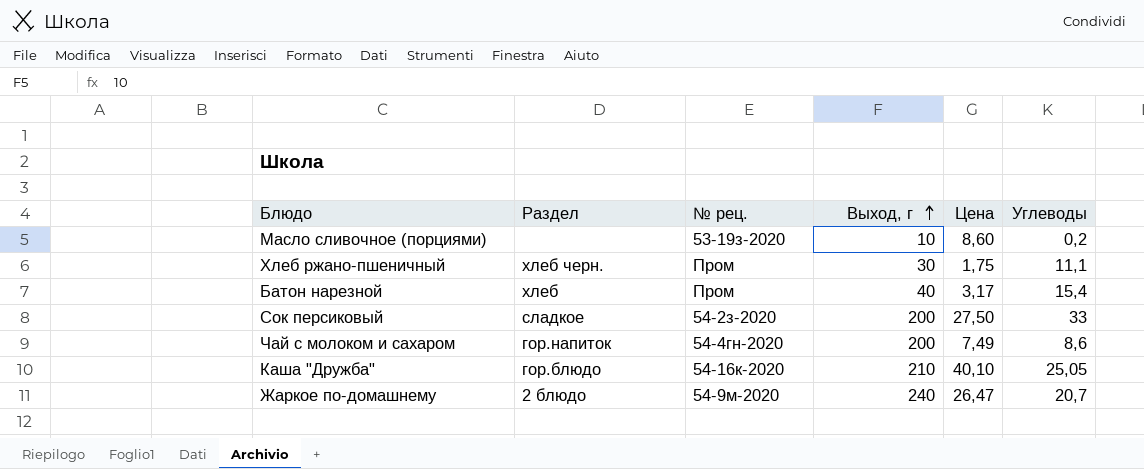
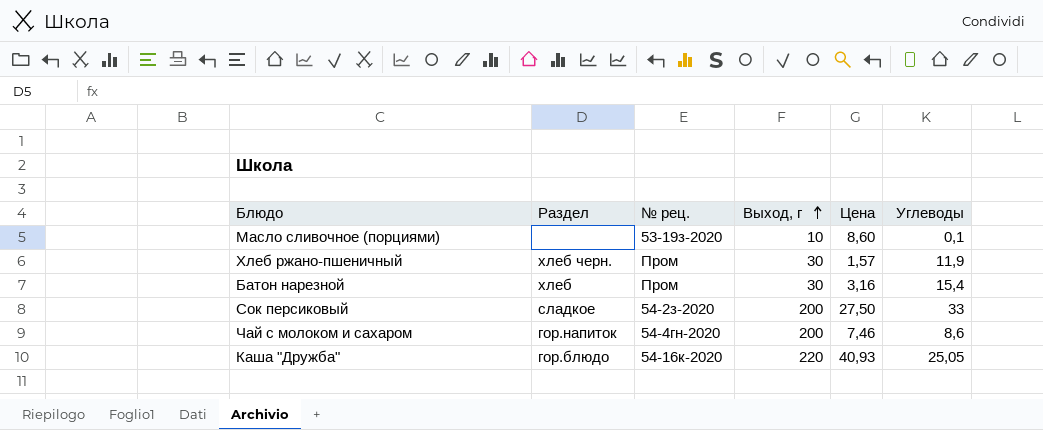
row Жаркое по-домашнему: 2 блюдо | 54-9м-2020 | 240 | 26,47 | 20,7 -> none
Масло сливочное (порциями) | Углеводы: 0,2 -> 0,1
Хлеб ржано-пшеничный | Цена: 1,75 -> 1,57
Хлеб ржано-пшеничный | Углеводы: 11,1 -> 11,9
Батон нарезной | Выход, г: 40 -> 30
Батон нарезной | Цена: 3,17 -> 3,16
Чай с молоком и сахаром | Цена: 7,49 -> 7,46
Каша "Дружба" | Выход, г: 210 -> 220
Каша "Дружба" | Цена: 40,10 -> 40,93

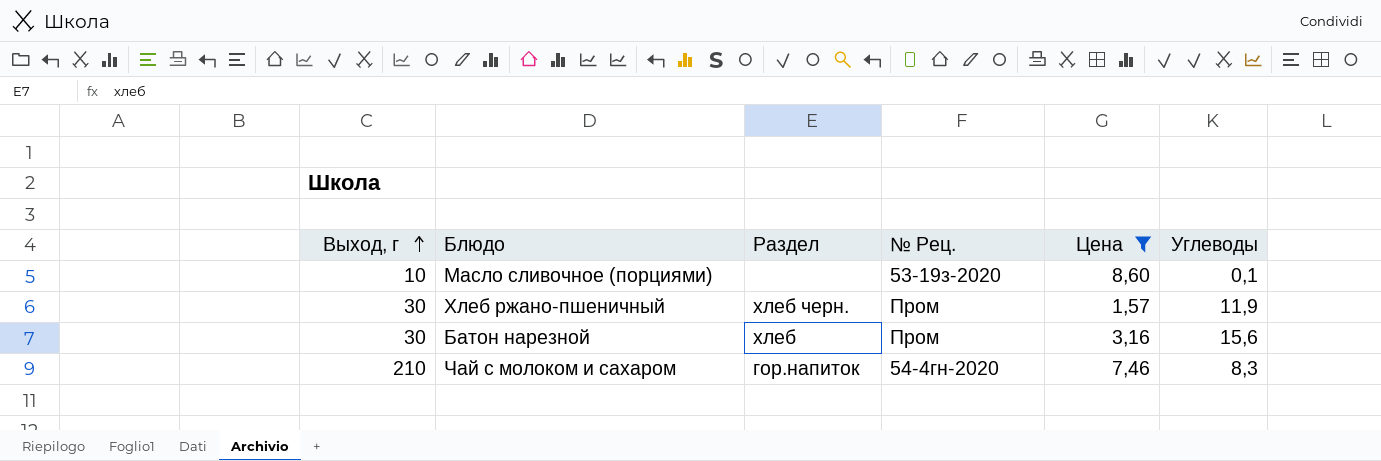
filter: none -> Цена <= 8,60
column Выход, г | position: 4 -> 1
column name: № рец. -> № Рец.
Батон нарезной | Углеводы: 15,4 -> 15,6
Чай с молоком и сахаром | Выход, г: 200 -> 210
Чай с молоком и сахаром | Углеводы: 8,6 -> 8,3

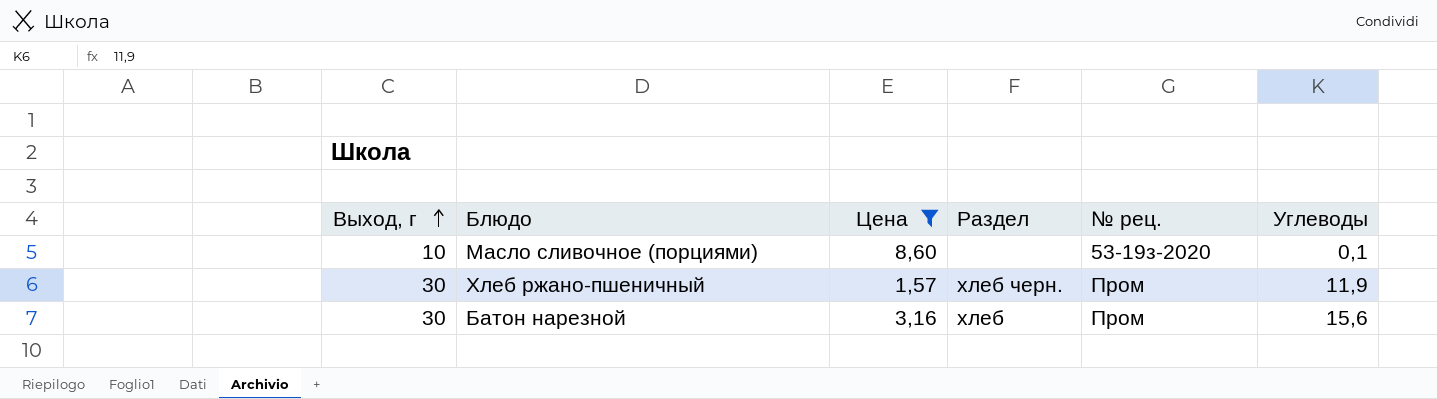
column Цена | position: 5 -> 3
column name: № Рец. -> № рец.
row Чай с молоком и сахаром: 210 | гор.напиток | 54-4гн-2020 | 7,46 | 8,3 -> none

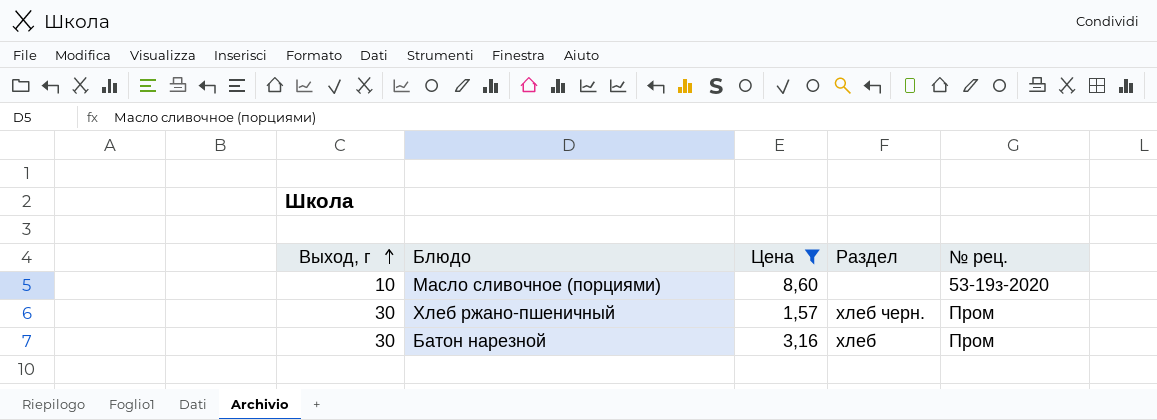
column Углеводы | position: 6 -> none

